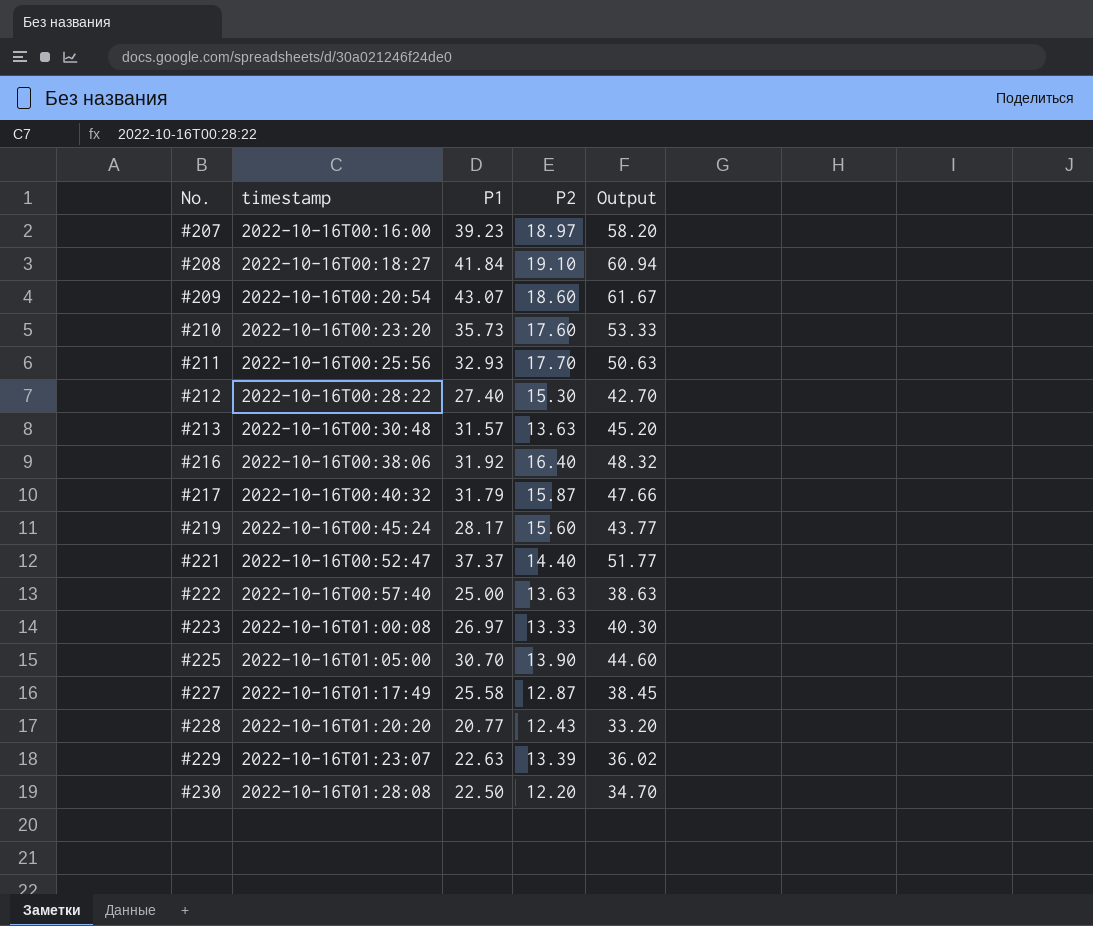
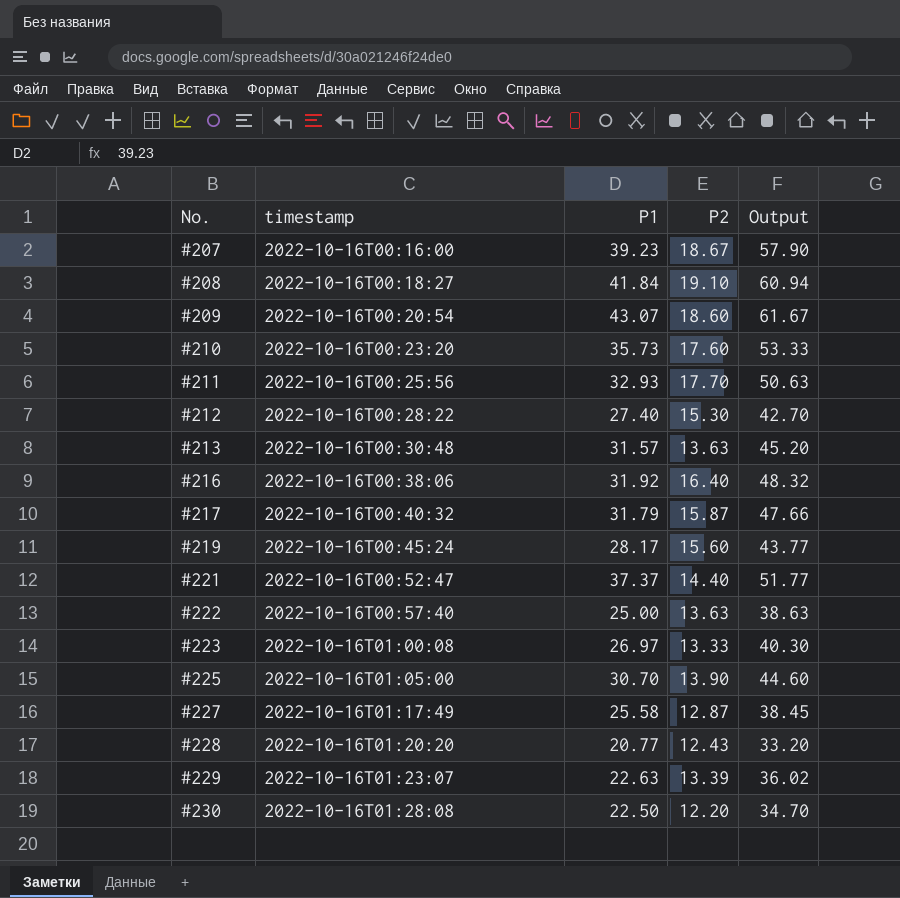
#207 | P2: 18.97 -> 18.67
#207 | Output: 58.20 -> 57.90

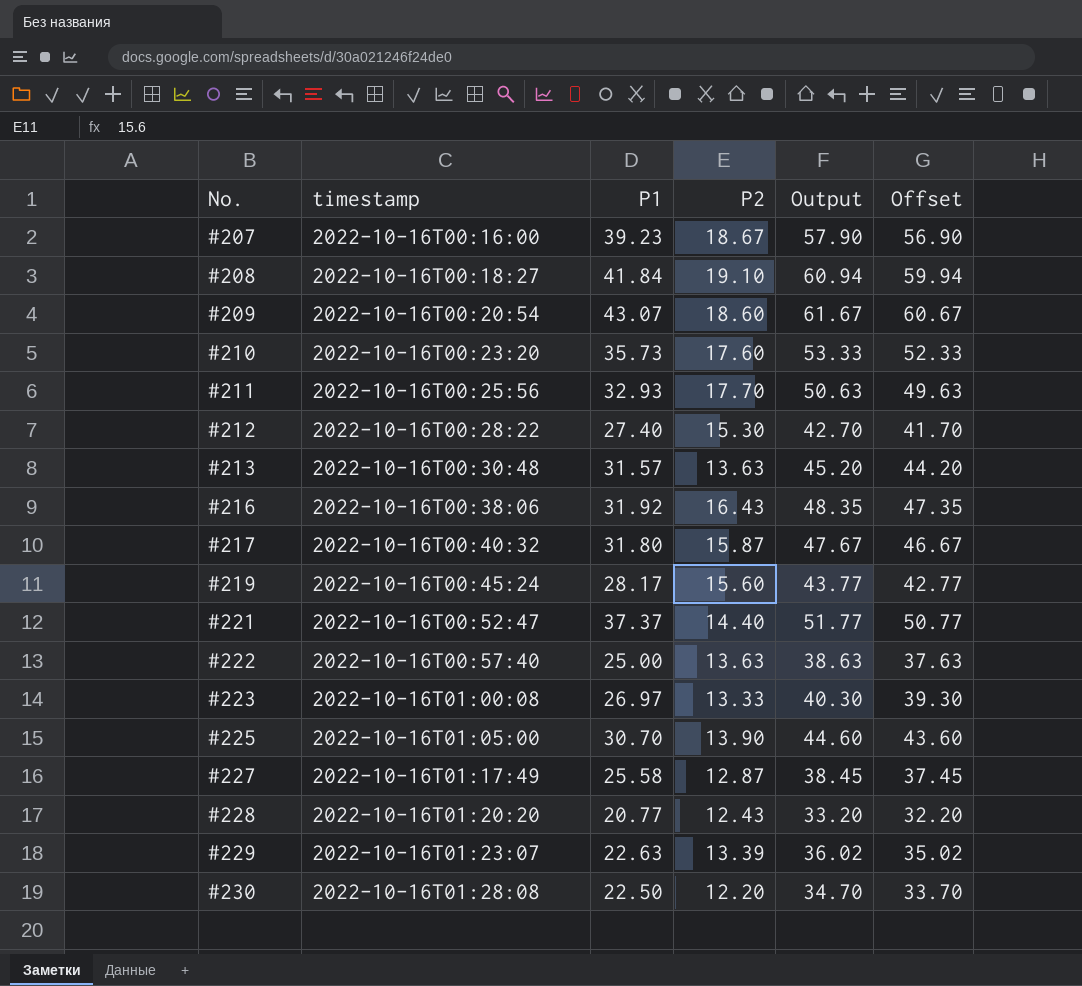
column Offset | formula: none -> [Output] - 1
#216 | P2: 16.40 -> 16.43
#216 | Output: 48.32 -> 48.35
#217 | P1: 31.79 -> 31.80
#217 | Output: 47.66 -> 47.67

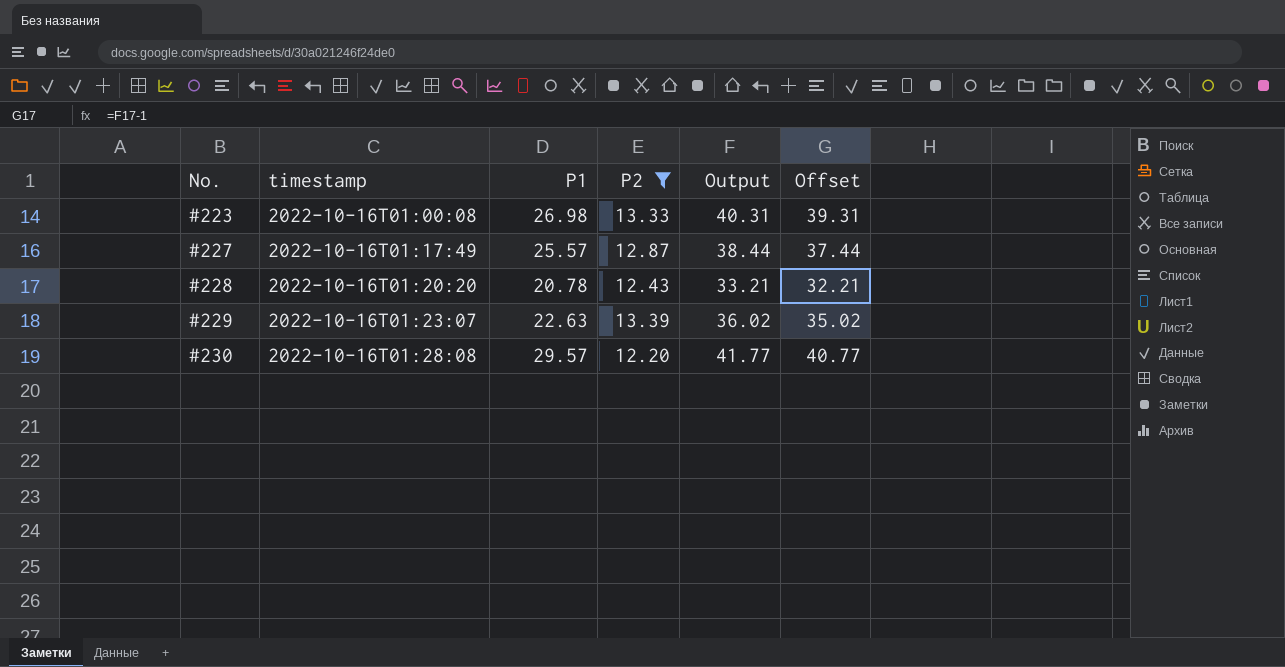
filter: none -> P2 <= 13.39
#223 | P1: 26.97 -> 26.98
#223 | Output: 40.30 -> 40.31
#223 | Offset: 39.30 -> 39.31
#227 | P1: 25.58 -> 25.57
#227 | Output: 38.45 -> 38.44
#227 | Offset: 37.45 -> 37.44
#228 | P1: 20.77 -> 20.78
#228 | Output: 33.20 -> 33.21
#228 | Offset: 32.20 -> 32.21
#230 | P1: 22.50 -> 29.57
#230 | Output: 34.70 -> 41.77
#230 | Offset: 33.70 -> 40.77

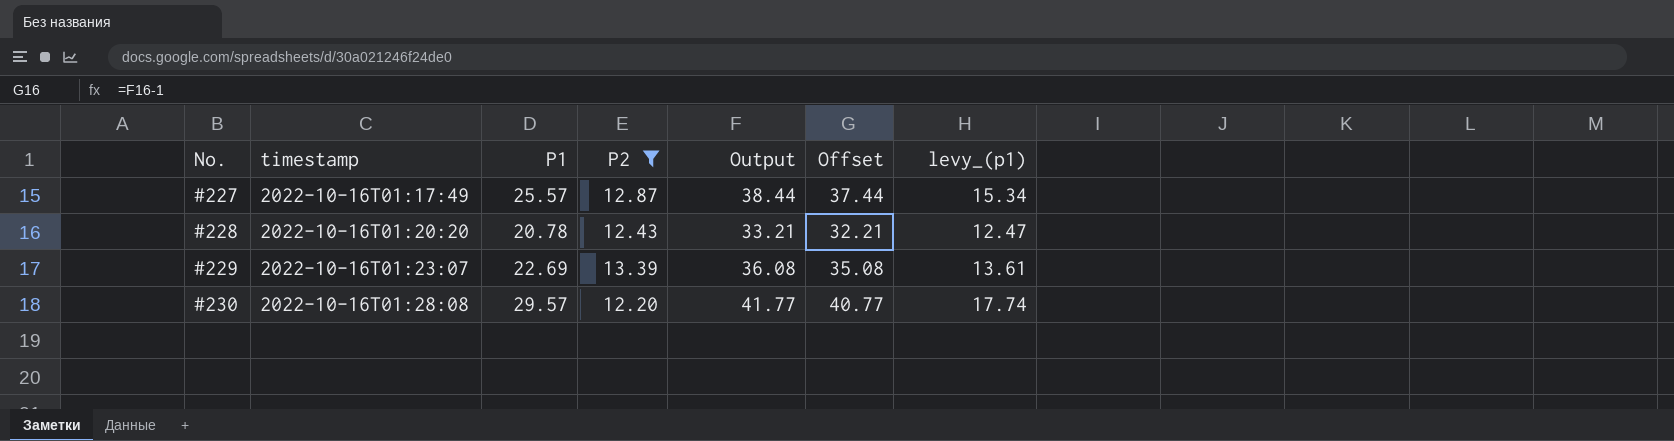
column levy_(p1) | formula: none -> [P1] * 0.6
row #223: 2022-10-16T01:00:08 | 26.98 | 13.33 | 40.31 | 39.31 -> none
#229 | P1: 22.63 -> 22.69
#229 | Output: 36.02 -> 36.08
#229 | Offset: 35.02 -> 35.08

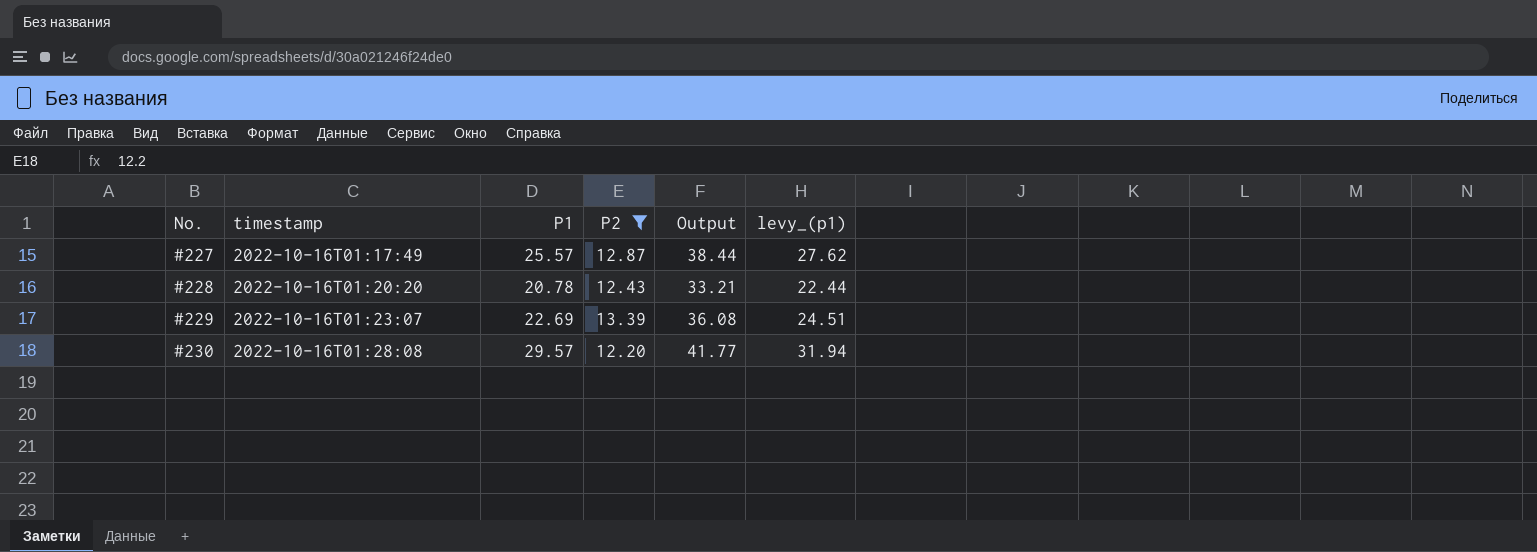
column Offset | formula: [Output] - 1 -> none
column levy_(p1) | formula: [P1] * 0.6 -> [P1] * 1.08

